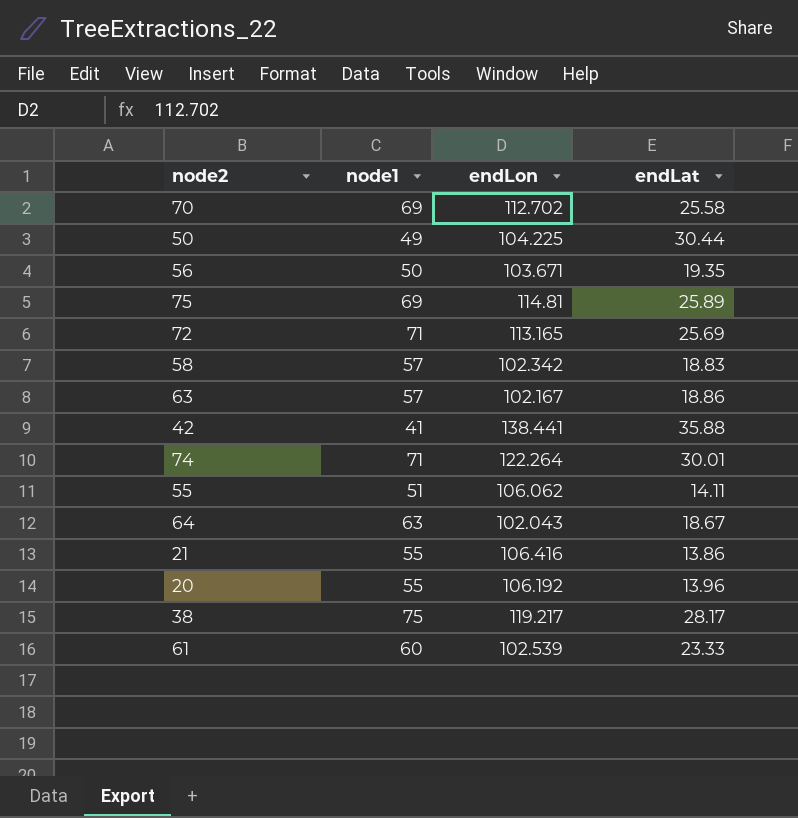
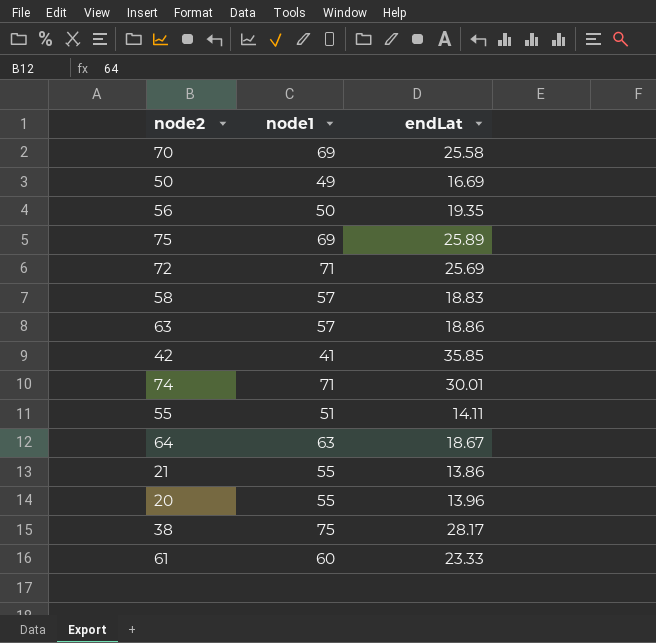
column endLon | position: 3 -> none
50 | endLat: 30.44 -> 16.69
42 | endLat: 35.88 -> 35.85

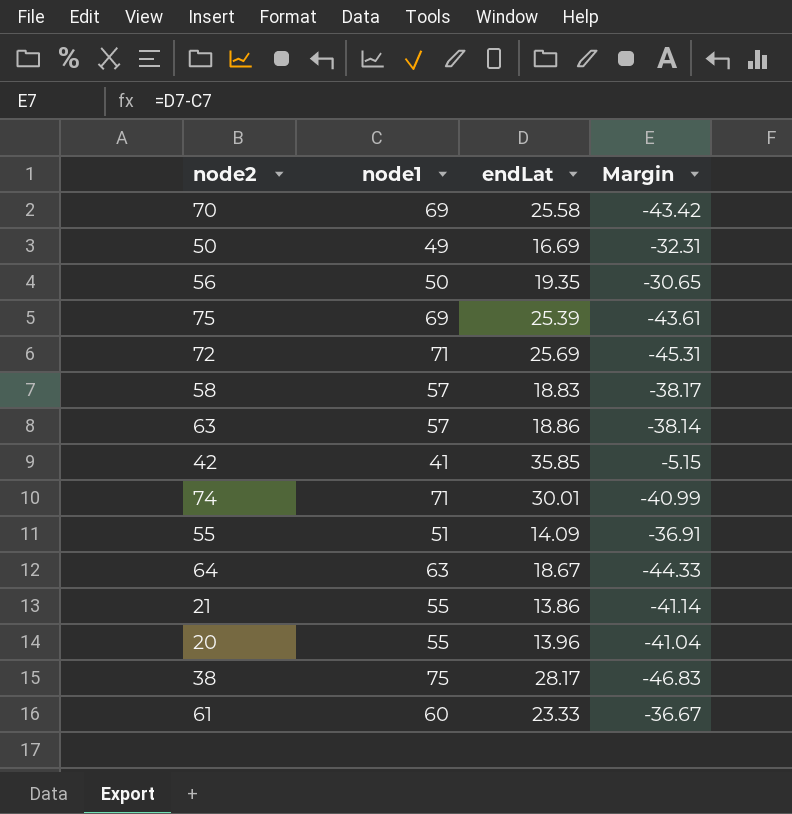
column Margin | formula: none -> [endLat] - [node1]
75 | endLat: 25.89 -> 25.39
55 | endLat: 14.11 -> 14.09

